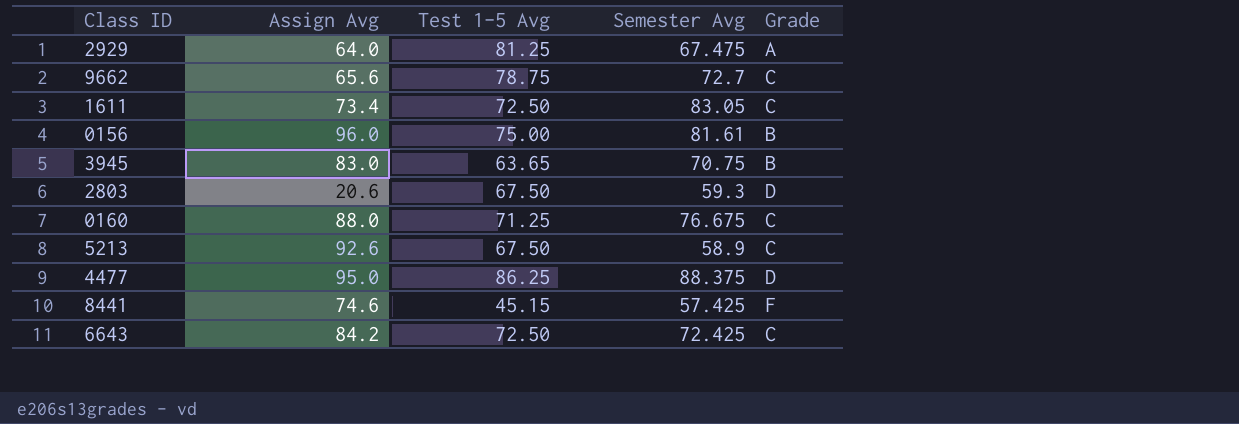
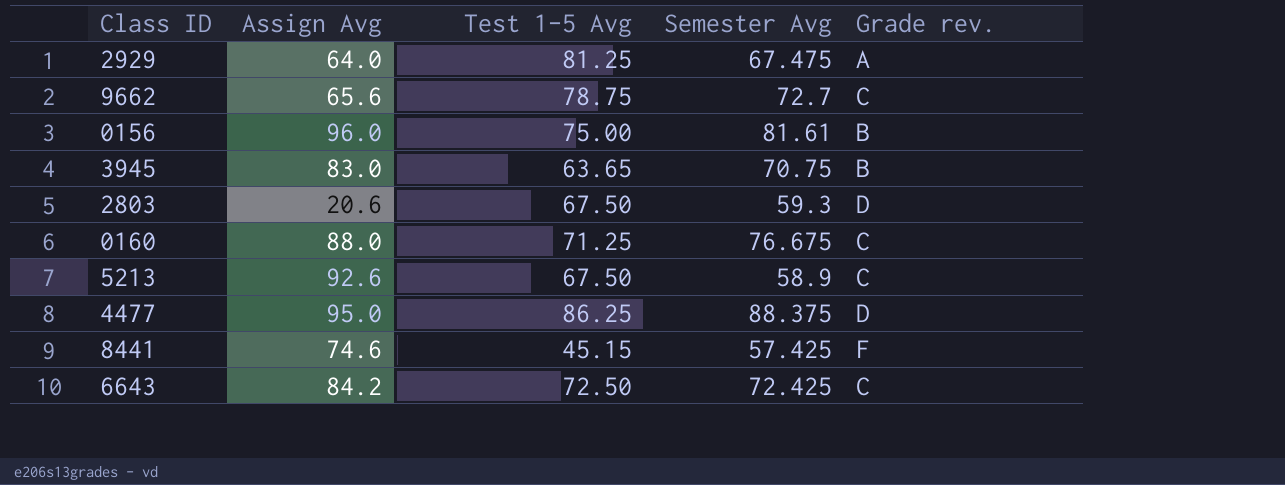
column name: Grade -> Grade rev.
row 1611: 73.4 | 72.50 | 83.05 | C -> none

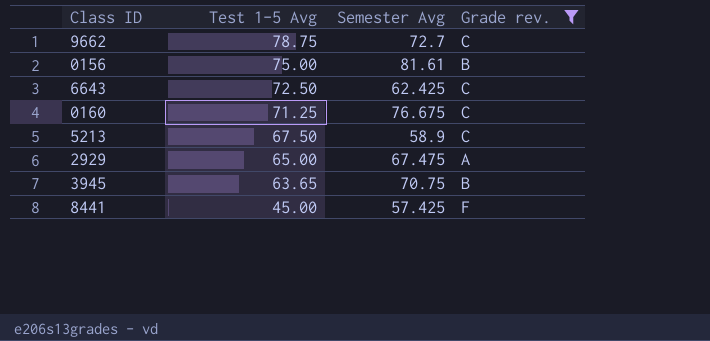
filter: none -> Grade rev. != D
row order: none -> Test 1-5 Avg descending
column Assign Avg | position: 2 -> none
6643 | Semester Avg: 72.425 -> 62.425
2929 | Test 1-5 Avg: 81.25 -> 65.00
8441 | Test 1-5 Avg: 45.15 -> 45.00

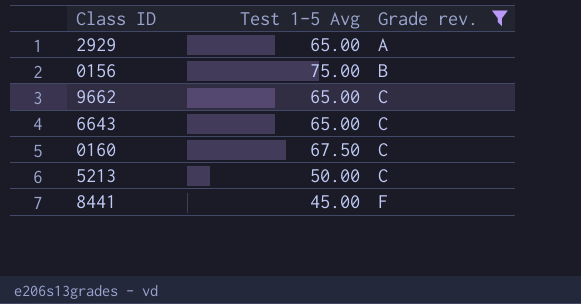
row order: Test 1-5 Avg descending -> Grade rev. ascending
column Semester Avg | position: 3 -> none
row 3945: 63.65 | 70.75 | B -> none
9662 | Test 1-5 Avg: 78.75 -> 65.00
6643 | Test 1-5 Avg: 72.50 -> 65.00
0160 | Test 1-5 Avg: 71.25 -> 67.50
5213 | Test 1-5 Avg: 67.50 -> 50.00

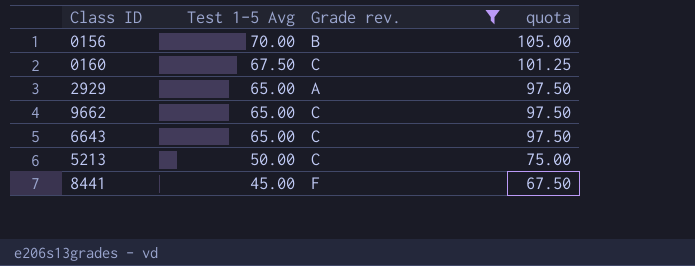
row order: Grade rev. ascending -> Test 1-5 Avg descending
column quota | formula: none -> [Test 1-5 Avg] * 1.5
0156 | Test 1-5 Avg: 75.00 -> 70.00

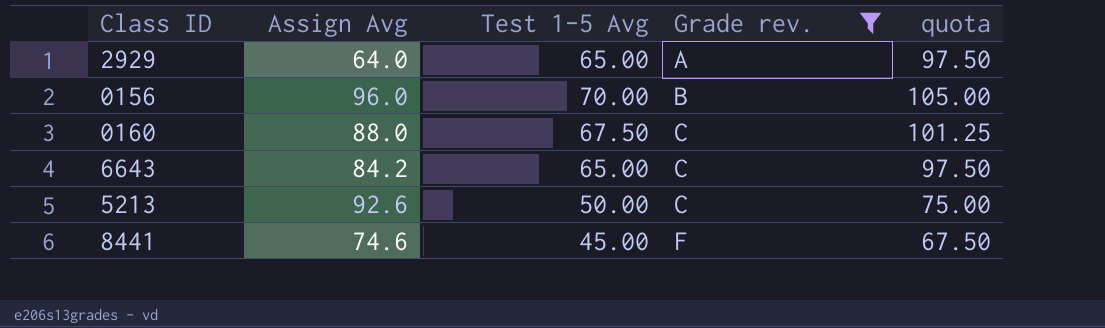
row order: Test 1-5 Avg descending -> Grade rev. ascending
column Assign Avg | position: none -> 2
row 9662: 65.00 | C | 97.50 -> none

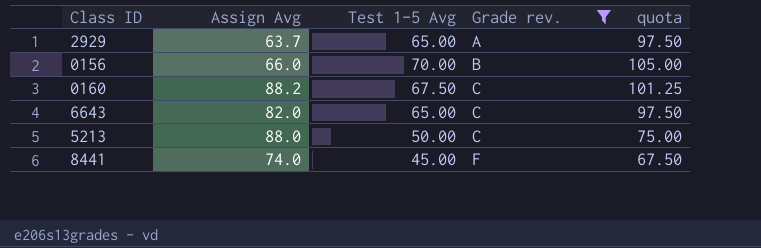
2929 | Assign Avg: 64.0 -> 63.7
0156 | Assign Avg: 96.0 -> 66.0
0160 | Assign Avg: 88.0 -> 88.2
6643 | Assign Avg: 84.2 -> 82.0
5213 | Assign Avg: 92.6 -> 88.0
8441 | Assign Avg: 74.6 -> 74.0

